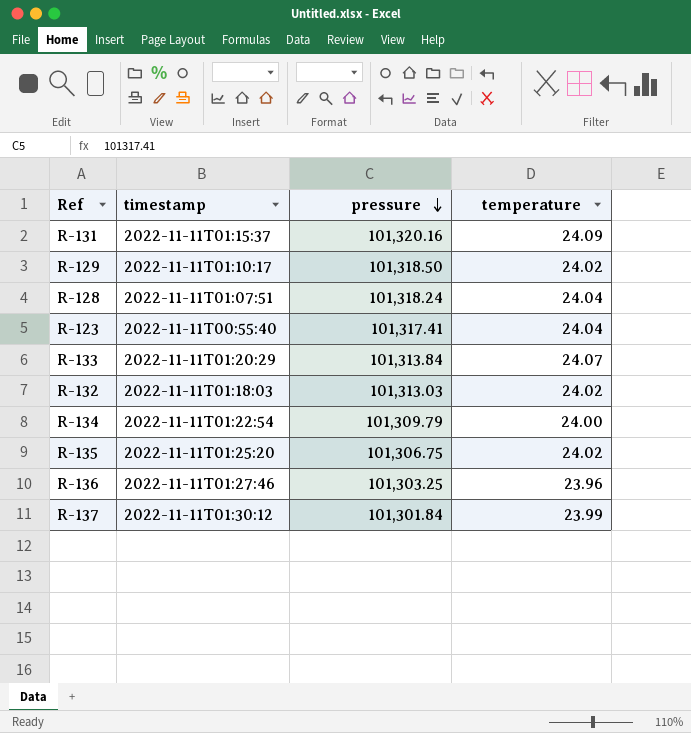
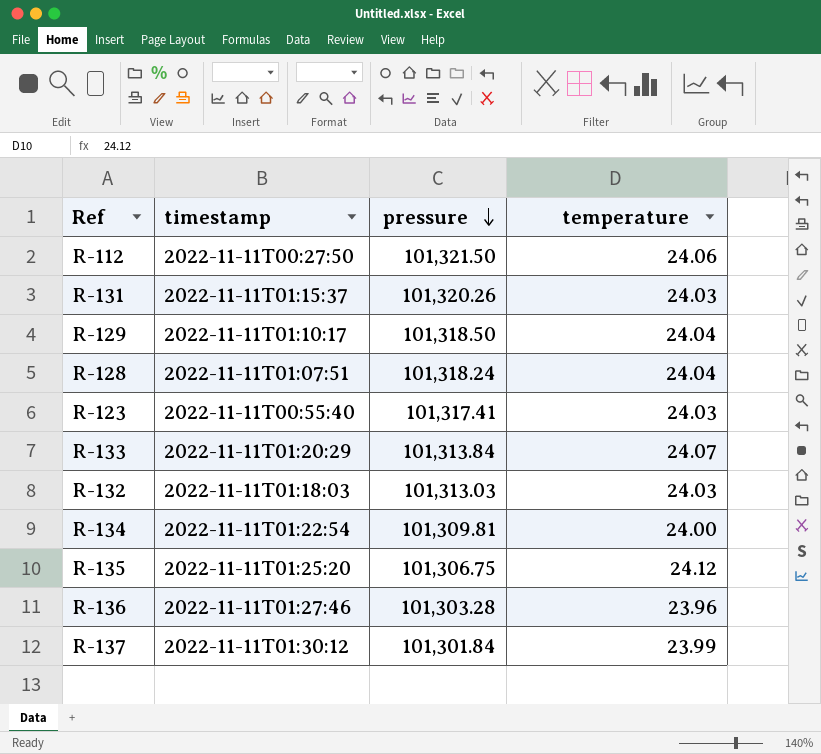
row R-112: none -> 2022-11-11T00:27:50 | 101,321.50 | 24.06
R-131 | pressure: 101,320.16 -> 101,320.26
R-131 | temperature: 24.09 -> 24.03
R-129 | temperature: 24.02 -> 24.04
R-123 | temperature: 24.04 -> 24.03
R-132 | temperature: 24.02 -> 24.03
R-134 | pressure: 101,309.79 -> 101,309.81
R-135 | temperature: 24.02 -> 24.12
R-136 | pressure: 101,303.25 -> 101,303.28

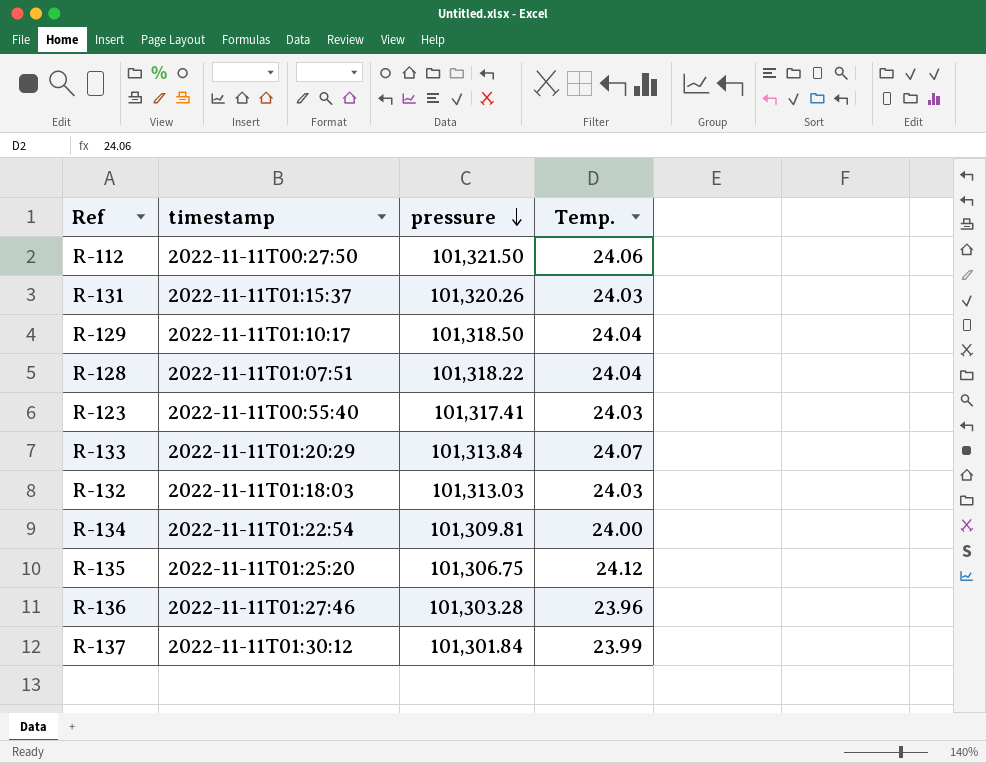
column name: temperature -> Temp.
R-128 | pressure: 101,318.24 -> 101,318.22

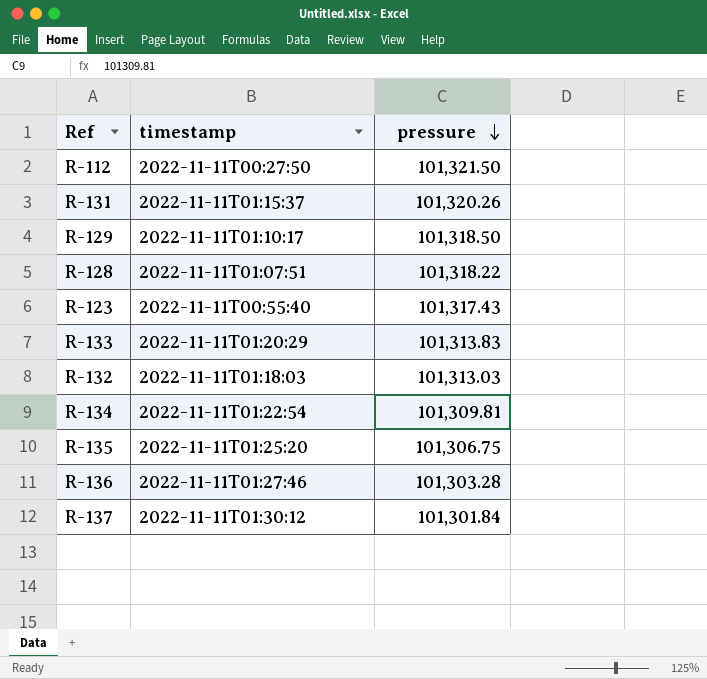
column Temp. | position: 4 -> none
R-123 | pressure: 101,317.41 -> 101,317.43
R-133 | pressure: 101,313.84 -> 101,313.83

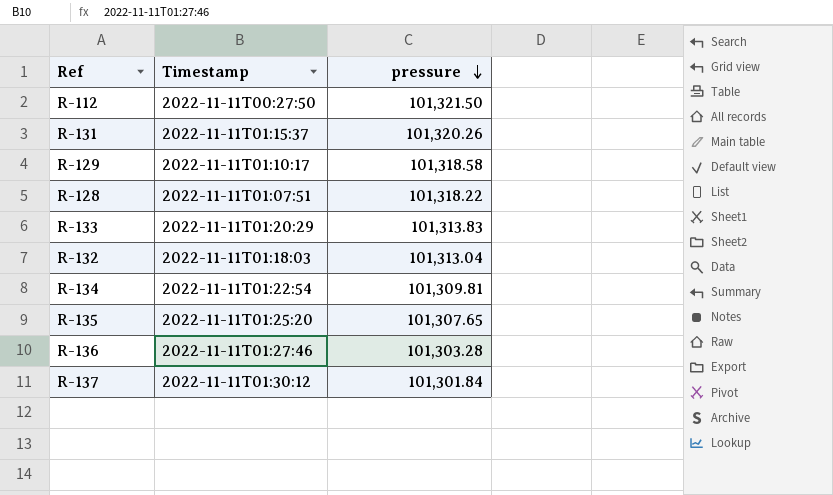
column name: timestamp -> Timestamp
row R-123: 2022-11-11T00:55:40 | 101,317.43 -> none
R-129 | pressure: 101,318.50 -> 101,318.58
R-132 | pressure: 101,313.03 -> 101,313.04
R-135 | pressure: 101,306.75 -> 101,307.65

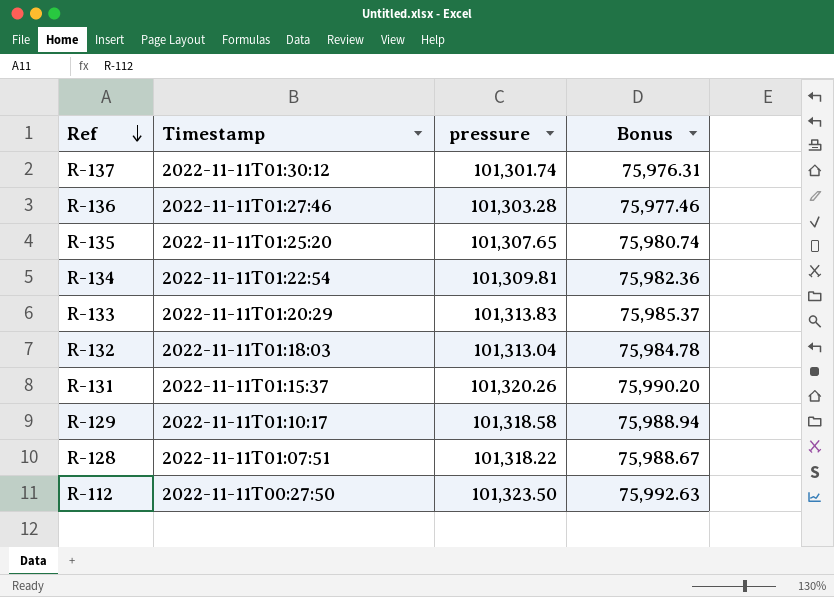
row order: pressure descending -> Ref descending
column Bonus | formula: none -> [pressure] * 0.75
R-137 | pressure: 101,301.84 -> 101,301.74
R-112 | pressure: 101,321.50 -> 101,323.50

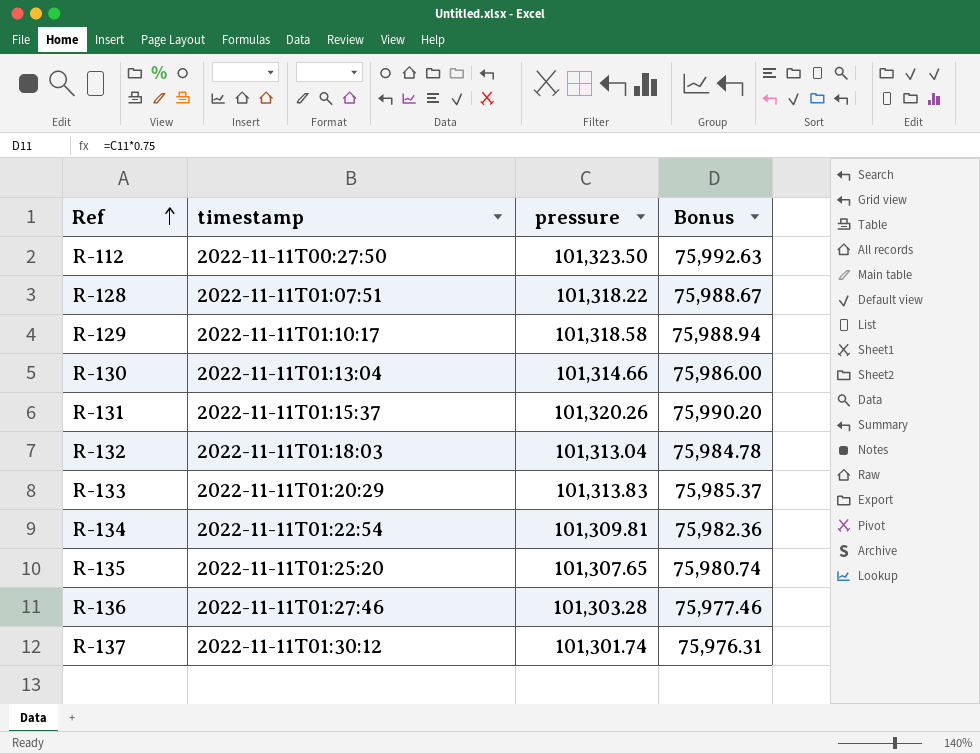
row order: Ref descending -> Ref ascending
column name: Timestamp -> timestamp
row R-130: none -> 2022-11-11T01:13:04 | 101,314.66 | 75,986.00

